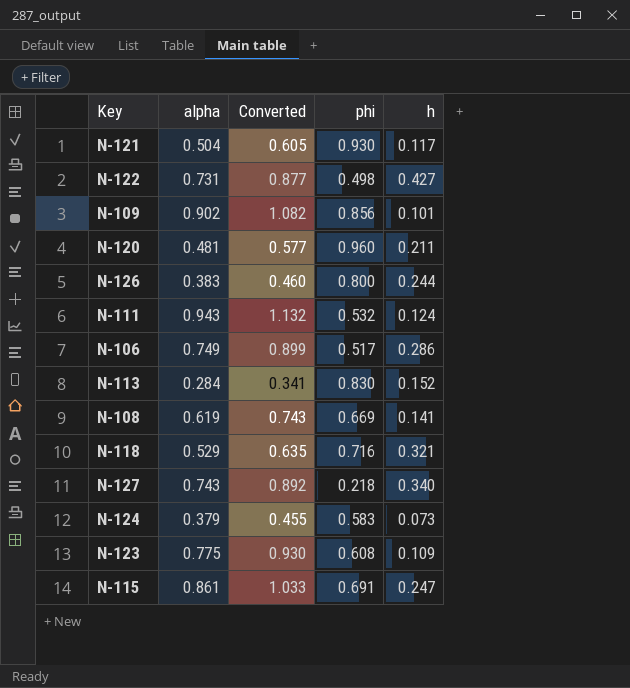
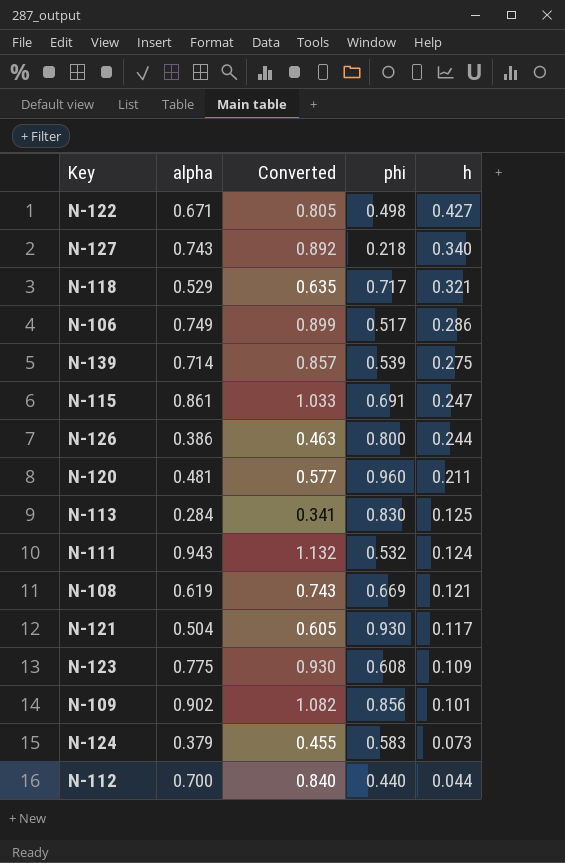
row order: none -> h descending
N-122 | alpha: 0.731 -> 0.671
N-122 | Converted: 0.877 -> 0.805
N-118 | phi: 0.716 -> 0.717
row N-139: none -> 0.714 | 0.857 | 0.539 | 0.275
N-126 | alpha: 0.383 -> 0.386
N-126 | Converted: 0.460 -> 0.463
N-113 | h: 0.152 -> 0.125
N-108 | h: 0.141 -> 0.121
row N-112: none -> 0.700 | 0.840 | 0.440 | 0.044

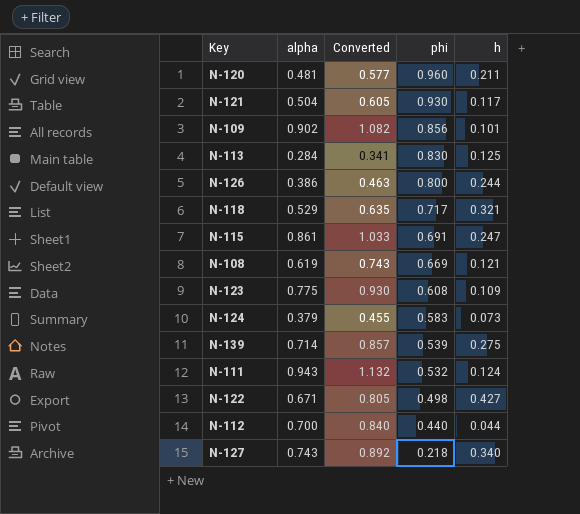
row order: h descending -> phi descending
row N-106: 0.749 | 0.899 | 0.517 | 0.286 -> none

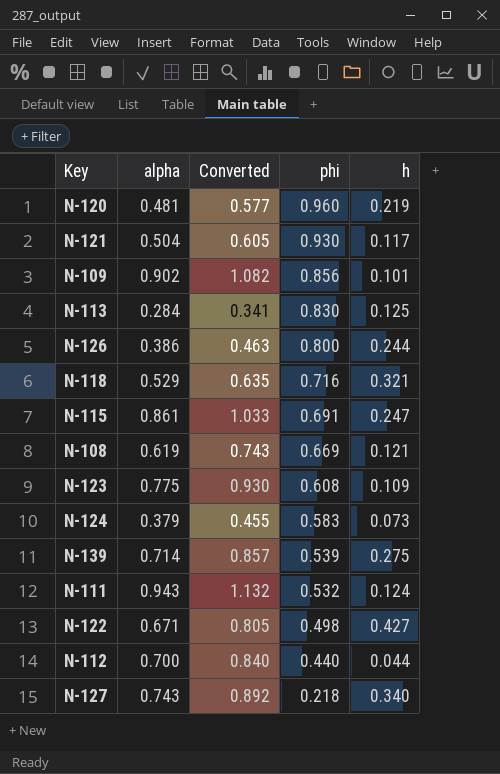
N-120 | h: 0.211 -> 0.219
N-118 | phi: 0.717 -> 0.716

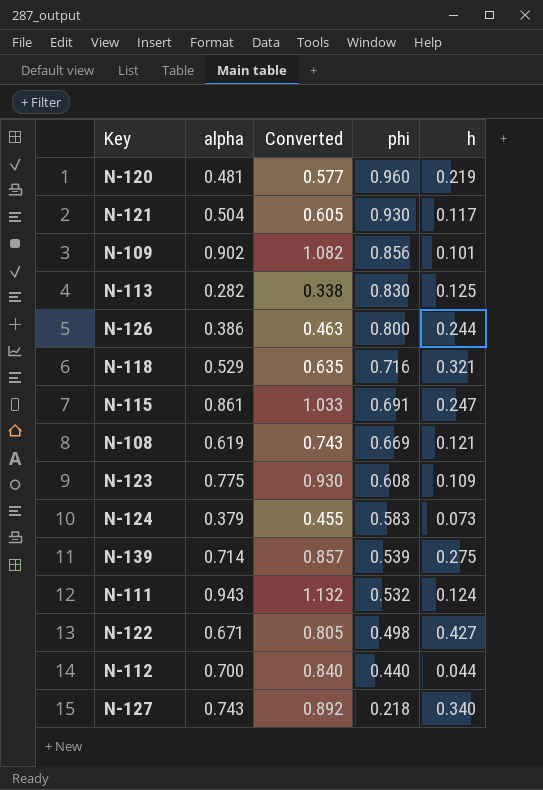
N-113 | alpha: 0.284 -> 0.282
N-113 | Converted: 0.341 -> 0.338

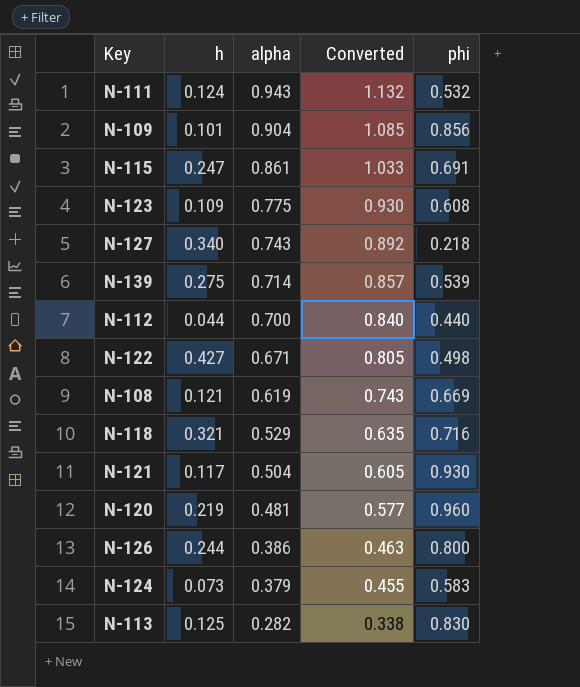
row order: phi descending -> alpha descending
column h | position: 5 -> 2
N-109 | alpha: 0.902 -> 0.904
N-109 | Converted: 1.082 -> 1.085

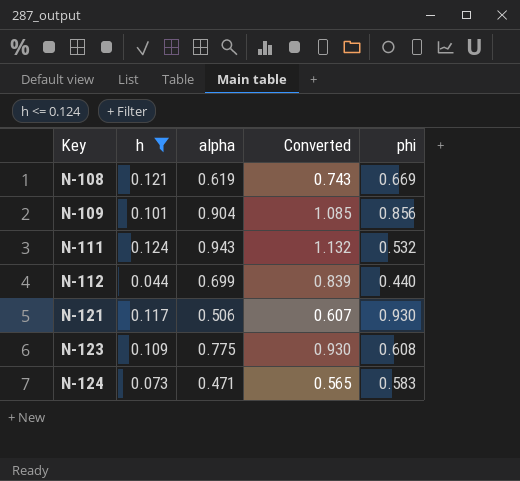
filter: none -> h <= 0.124
row order: alpha descending -> Key ascending
N-112 | alpha: 0.700 -> 0.699
N-112 | Converted: 0.840 -> 0.839
N-121 | alpha: 0.504 -> 0.506
N-121 | Converted: 0.605 -> 0.607
N-124 | alpha: 0.379 -> 0.471
N-124 | Converted: 0.455 -> 0.565

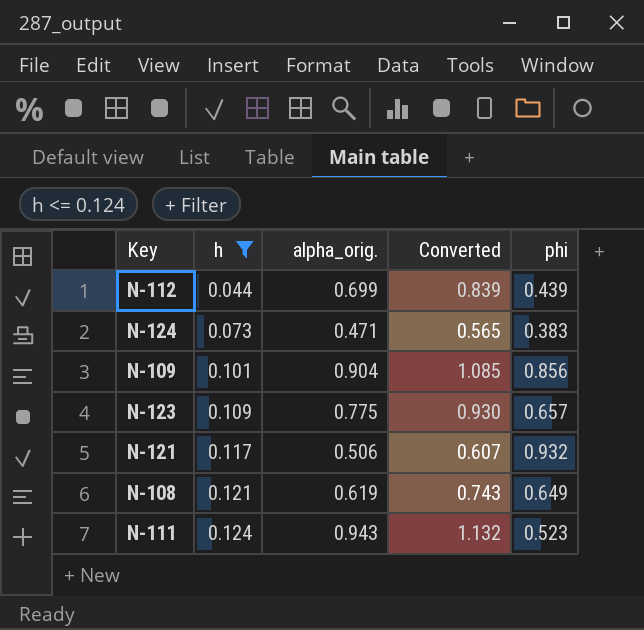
row order: Key ascending -> h ascending
column name: alpha -> alpha_orig.
N-112 | phi: 0.440 -> 0.439
N-124 | phi: 0.583 -> 0.383
N-123 | phi: 0.608 -> 0.657
N-121 | phi: 0.930 -> 0.932
N-108 | phi: 0.669 -> 0.649
N-111 | phi: 0.532 -> 0.523

